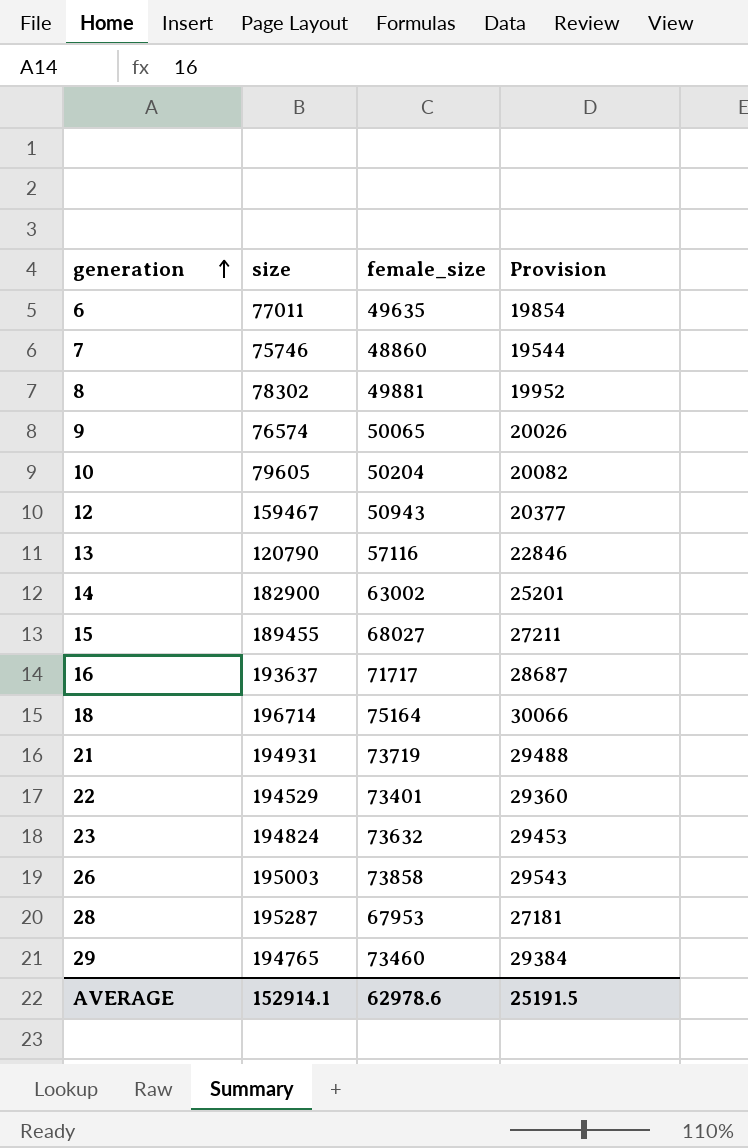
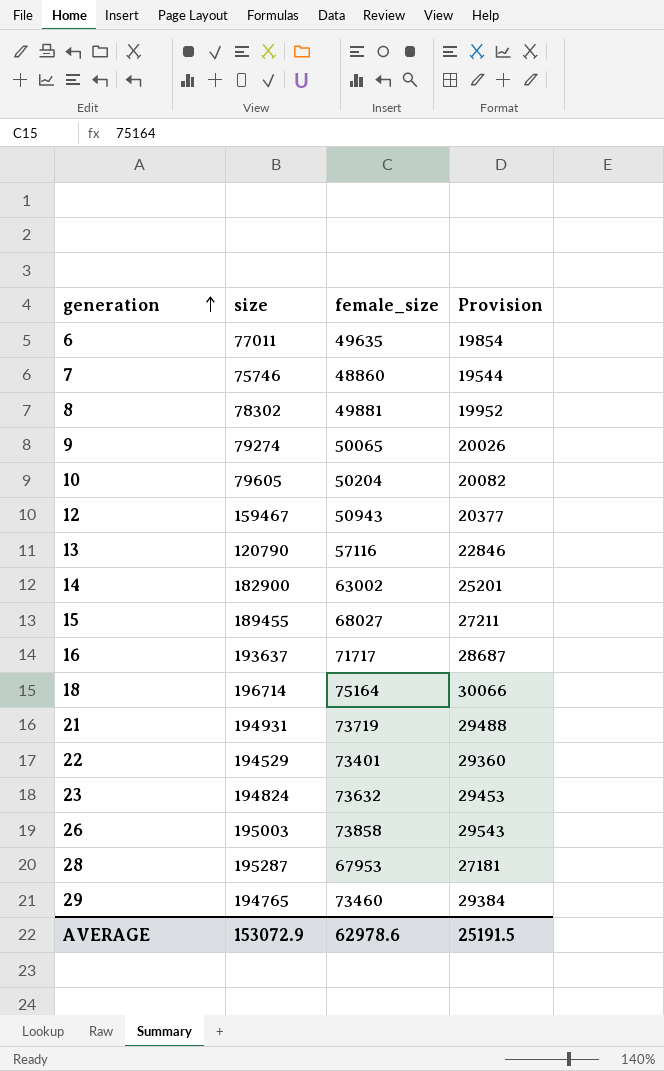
9 | size: 76574 -> 79274
AVERAGE | size: 152914.1 -> 153072.9

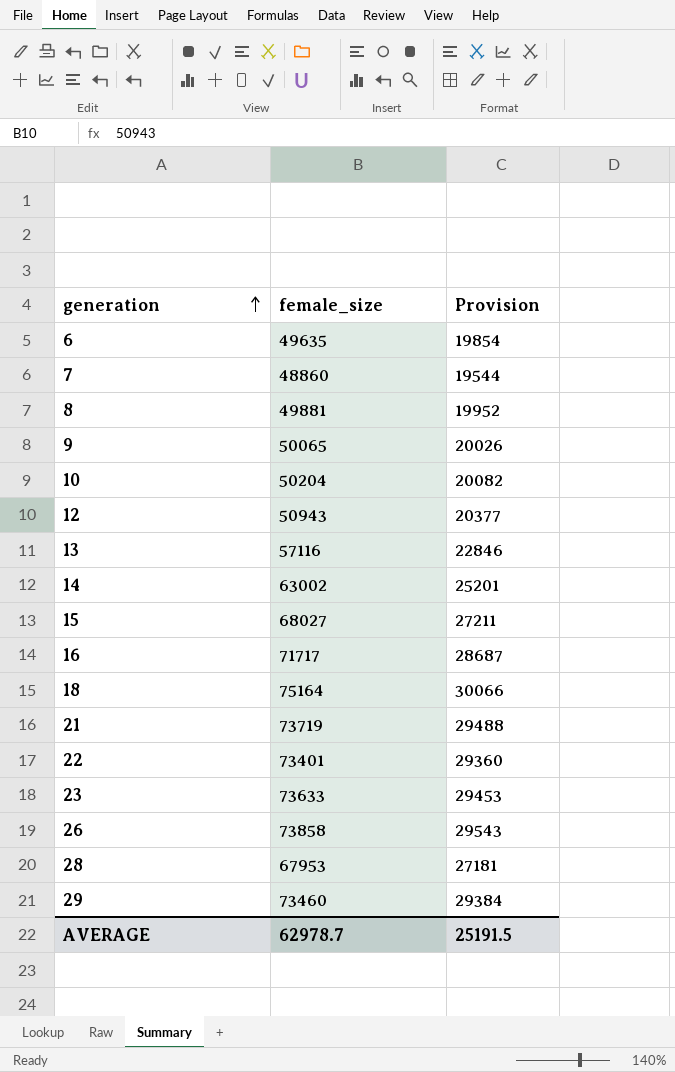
column size | position: 2 -> none
23 | female_size: 73632 -> 73633
AVERAGE | female_size: 62978.6 -> 62978.7

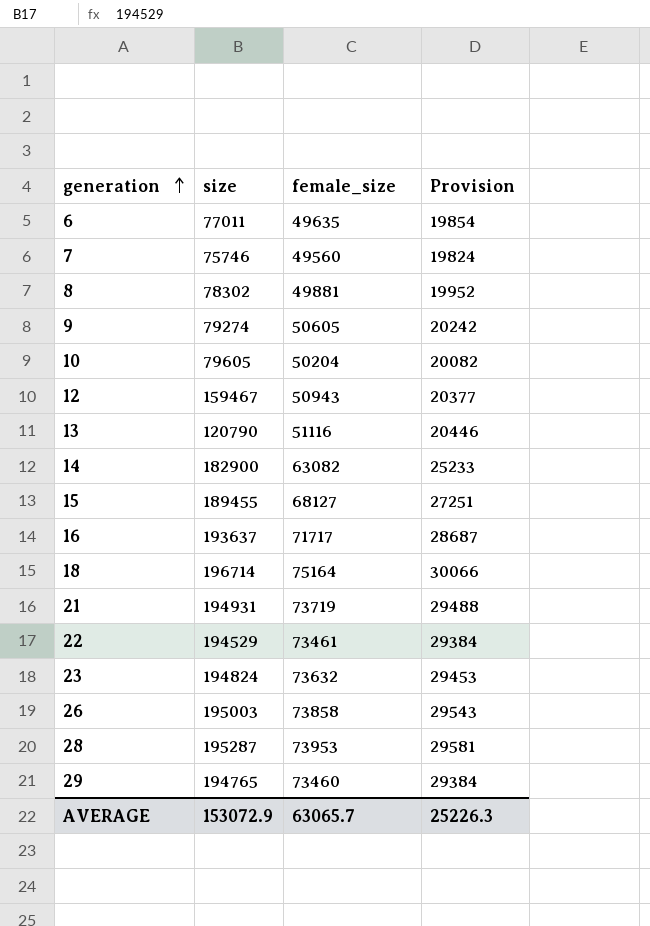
column size | position: none -> 2
7 | female_size: 48860 -> 49560
7 | Provision: 19544 -> 19824
9 | female_size: 50065 -> 50605
9 | Provision: 20026 -> 20242
13 | female_size: 57116 -> 51116
13 | Provision: 22846 -> 20446
14 | female_size: 63002 -> 63082
14 | Provision: 25201 -> 25233
15 | female_size: 68027 -> 68127
15 | Provision: 27211 -> 27251
22 | female_size: 73401 -> 73461
22 | Provision: 29360 -> 29384
23 | female_size: 73633 -> 73632
28 | female_size: 67953 -> 73953
28 | Provision: 27181 -> 29581
AVERAGE | female_size: 62978.7 -> 63065.7
AVERAGE | Provision: 25191.5 -> 25226.3

